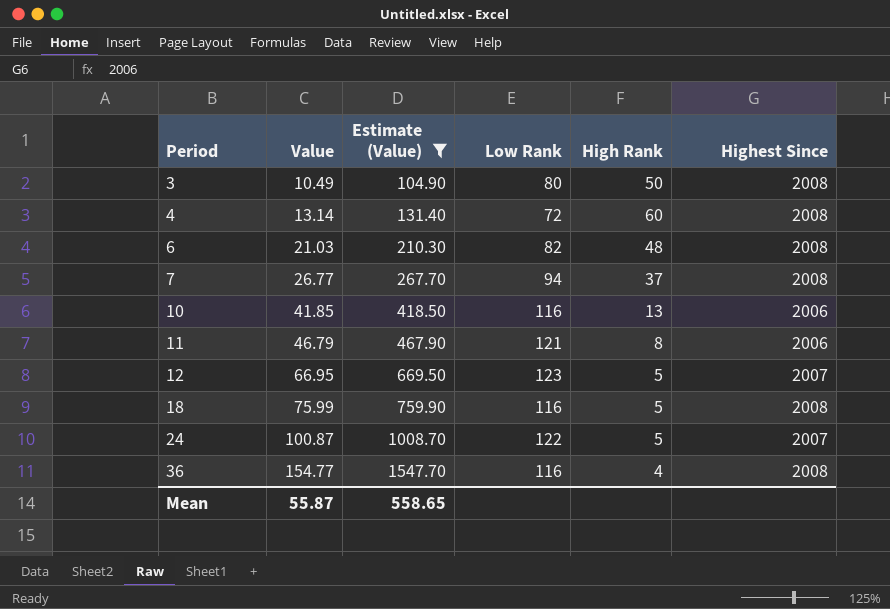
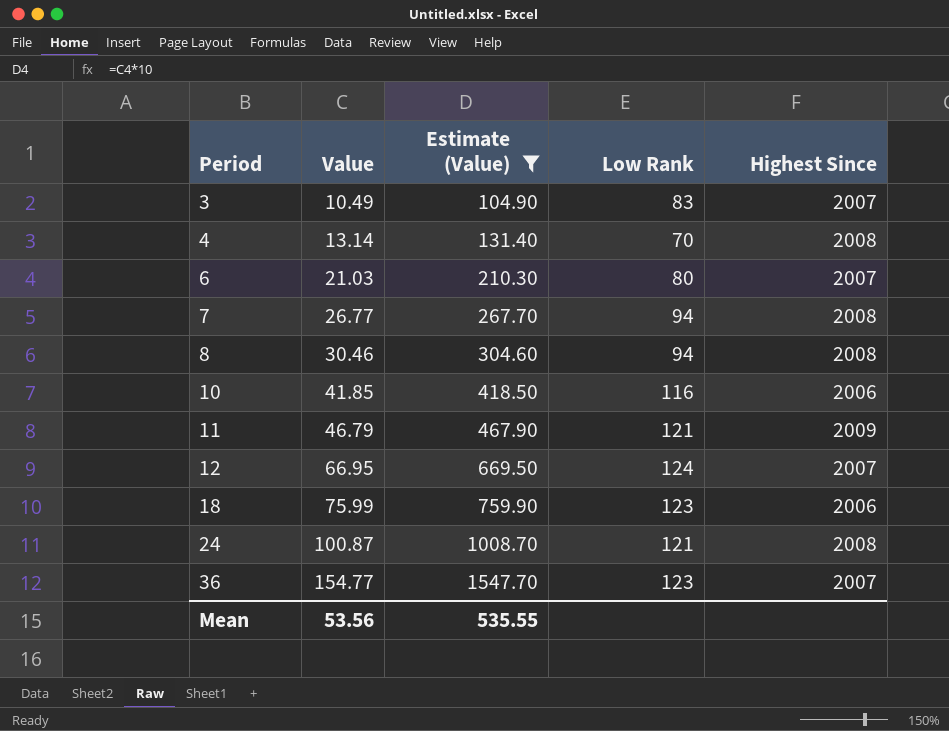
column High Rank | position: 5 -> none
3 | Low Rank: 80 -> 83
3 | Highest Since: 2008 -> 2007
4 | Low Rank: 72 -> 70
6 | Low Rank: 82 -> 80
6 | Highest Since: 2008 -> 2007
row 8: none -> 30.46 | 304.60 | 94 | 2008
11 | Highest Since: 2006 -> 2009
12 | Low Rank: 123 -> 124
18 | Low Rank: 116 -> 123
18 | Highest Since: 2008 -> 2006
24 | Low Rank: 122 -> 121
24 | Highest Since: 2007 -> 2008
36 | Low Rank: 116 -> 123
36 | Highest Since: 2008 -> 2007
Mean | Value: 55.87 -> 53.56
Mean | Estimate (Value): 558.65 -> 535.55

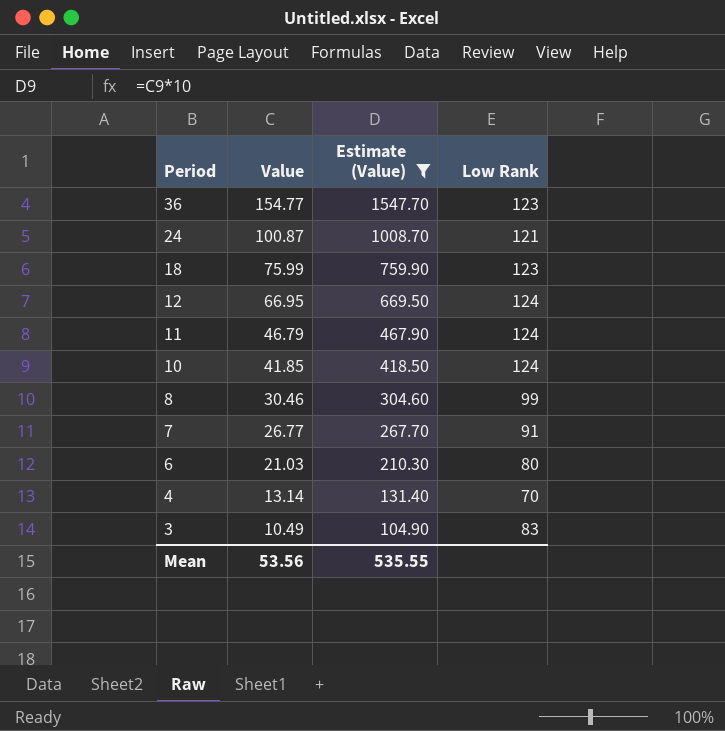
row order: Period ascending -> Period descending
column Highest Since | position: 5 -> none
11 | Low Rank: 121 -> 124
10 | Low Rank: 116 -> 124
8 | Low Rank: 94 -> 99
7 | Low Rank: 94 -> 91

